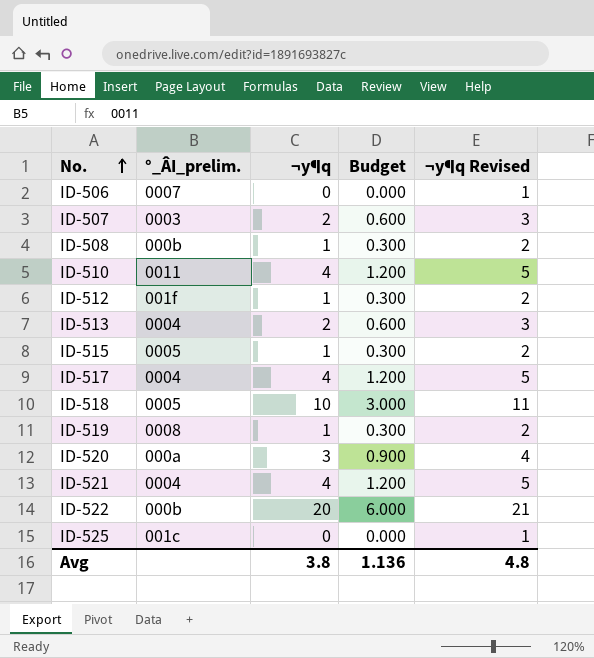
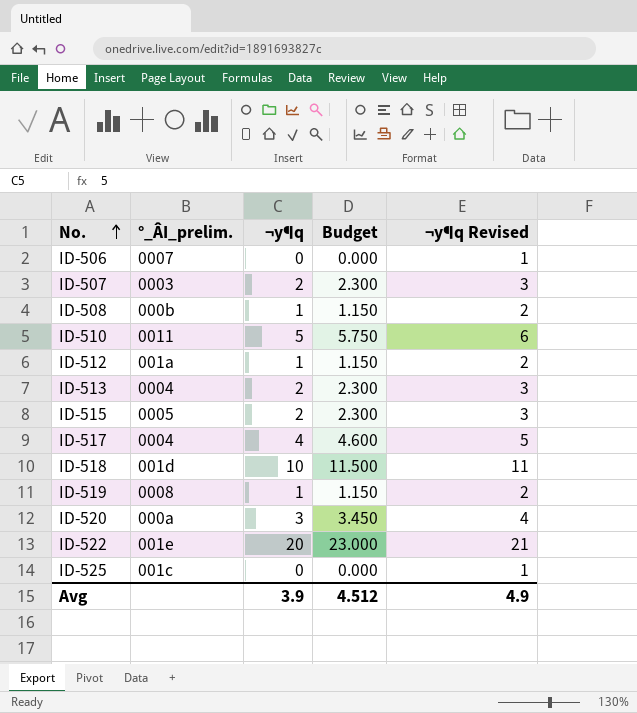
column Budget | formula: [¬y¶q] * 0.3 -> [¬y¶q] * 1.15
row ID-521: 0004 | 4 | 1.200 | 5 -> none
ID-510 | ¬y¶q: 4 -> 5
ID-510 | ¬y¶q Revised: 5 -> 6
ID-512 | °_ÂI_prelim.: 001f -> 001a
ID-515 | ¬y¶q: 1 -> 2
ID-515 | ¬y¶q Revised: 2 -> 3
ID-518 | °_ÂI_prelim.: 0005 -> 001d
ID-522 | °_ÂI_prelim.: 000b -> 001e
Avg | ¬y¶q: 3.8 -> 3.9
Avg | Budget: 1.136 -> 4.512
Avg | ¬y¶q Revised: 4.8 -> 4.9

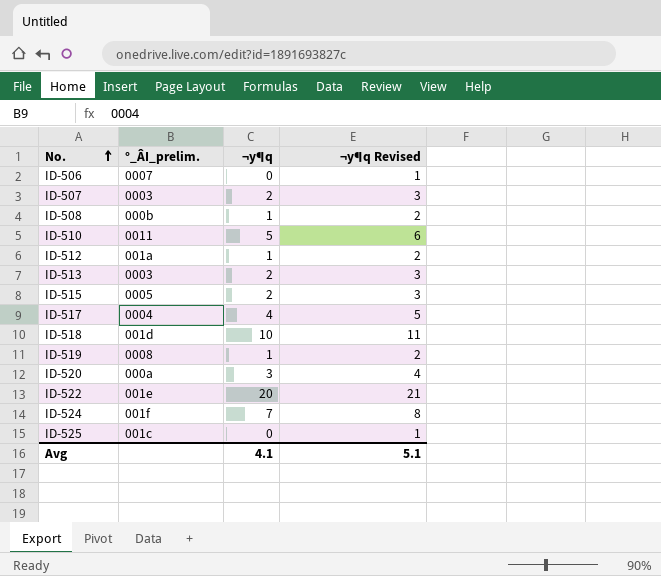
column Budget | formula: [¬y¶q] * 1.15 -> none
ID-513 | °_ÂI_prelim.: 0004 -> 0003
row ID-524: none -> 001f | 7 | 8
Avg | ¬y¶q: 3.9 -> 4.1
Avg | ¬y¶q Revised: 4.9 -> 5.1

